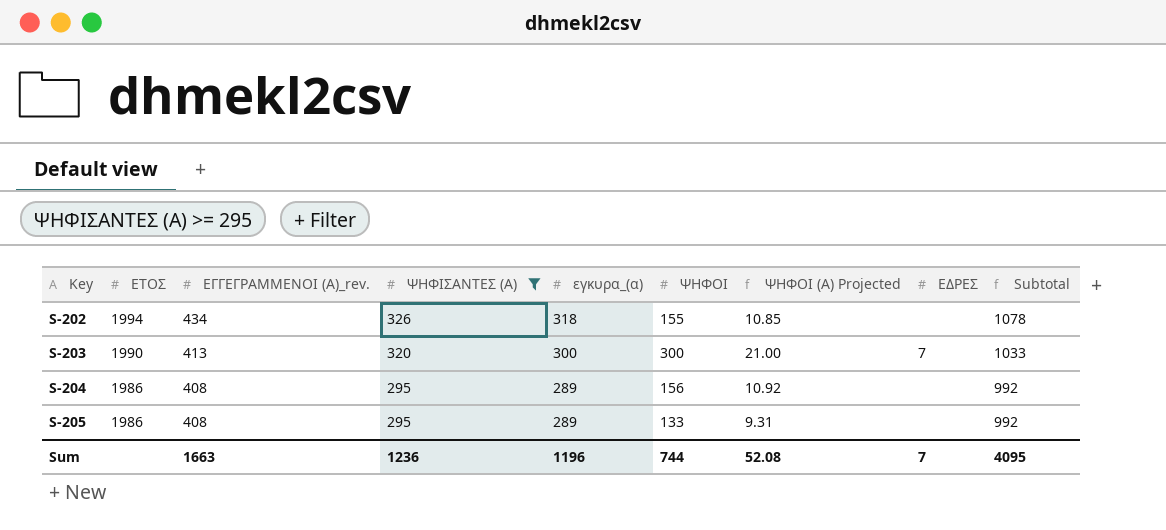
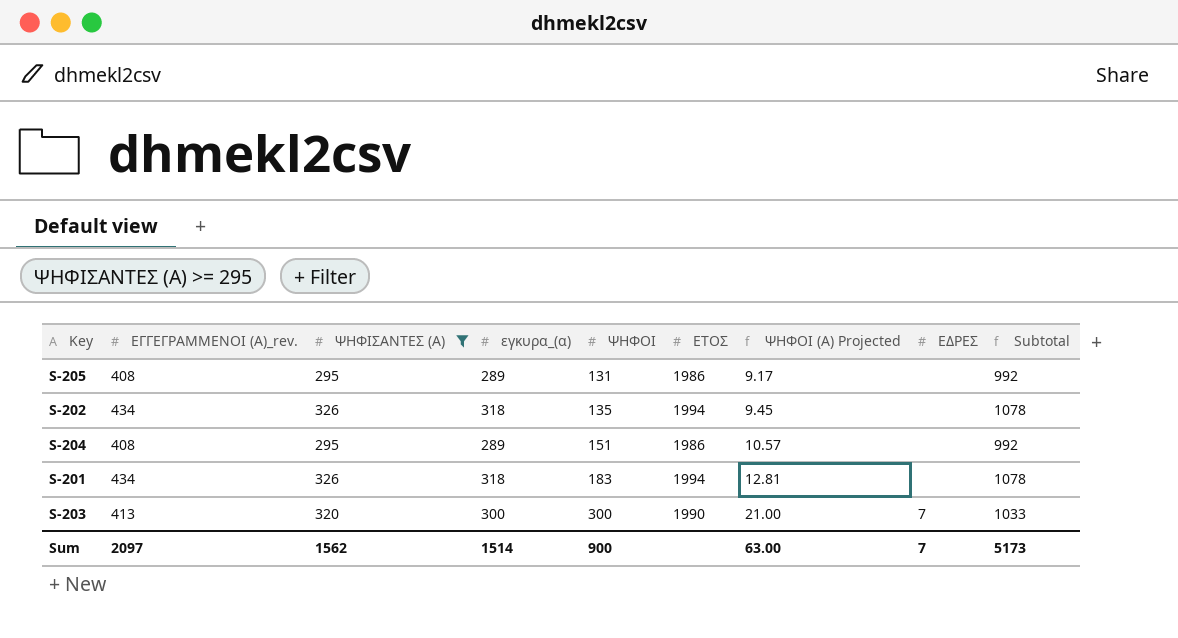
row order: Key ascending -> ΨΗΦΟΙ ascending
column ΕΤΟΣ | position: 2 -> 6
S-205 | ΨΗΦΟΙ: 133 -> 131
S-205 | ΨΗΦΟΙ (Α) Projected: 9.31 -> 9.17
S-202 | ΨΗΦΟΙ: 155 -> 135
S-202 | ΨΗΦΟΙ (Α) Projected: 10.85 -> 9.45
S-204 | ΨΗΦΟΙ: 156 -> 151
S-204 | ΨΗΦΟΙ (Α) Projected: 10.92 -> 10.57
row S-201: none -> 434 | 326 | 318 | 183 | 1994 | 12.81 | none | 1078
Sum | ΕΓΓΕΓΡΑΜΜΕΝΟΙ (Α)_rev.: 1663 -> 2097
Sum | ΨΗΦΙΣΑΝΤΕΣ (Α): 1236 -> 1562
Sum | εγκυρα_(α): 1196 -> 1514
Sum | ΨΗΦΟΙ: 744 -> 900
Sum | ΨΗΦΟΙ (Α) Projected: 52.08 -> 63.00
Sum | Subtotal: 4095 -> 5173

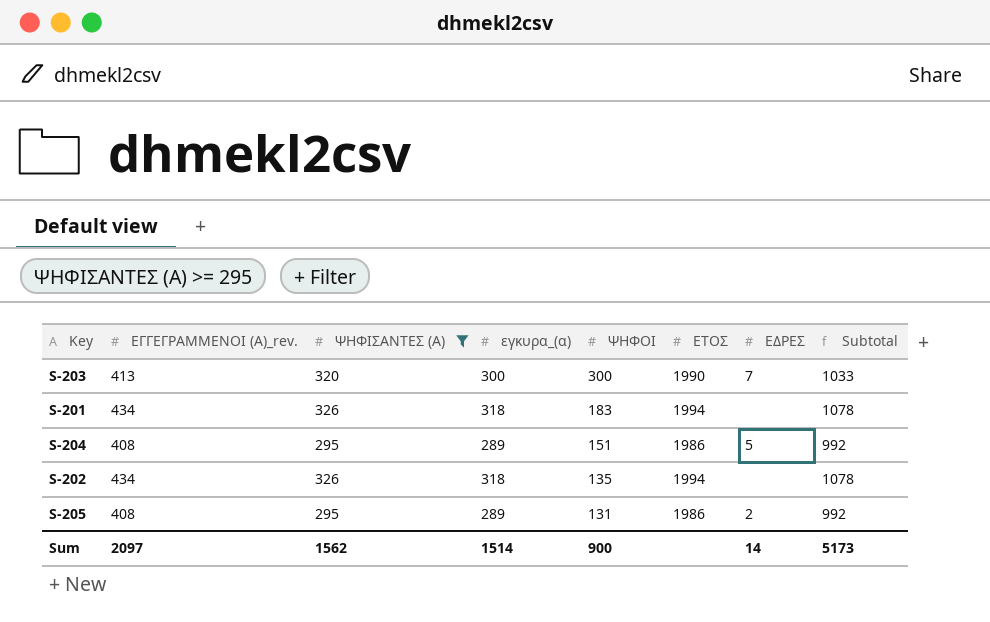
row order: ΨΗΦΟΙ ascending -> ΨΗΦΟΙ descending
column ΨΗΦΟΙ (Α) Projected | formula: [ΨΗΦΟΙ] * 0.07 -> none
S-204 | ΕΔΡΕΣ: none -> 5
S-205 | ΕΔΡΕΣ: none -> 2
Sum | ΕΔΡΕΣ: 7 -> 14

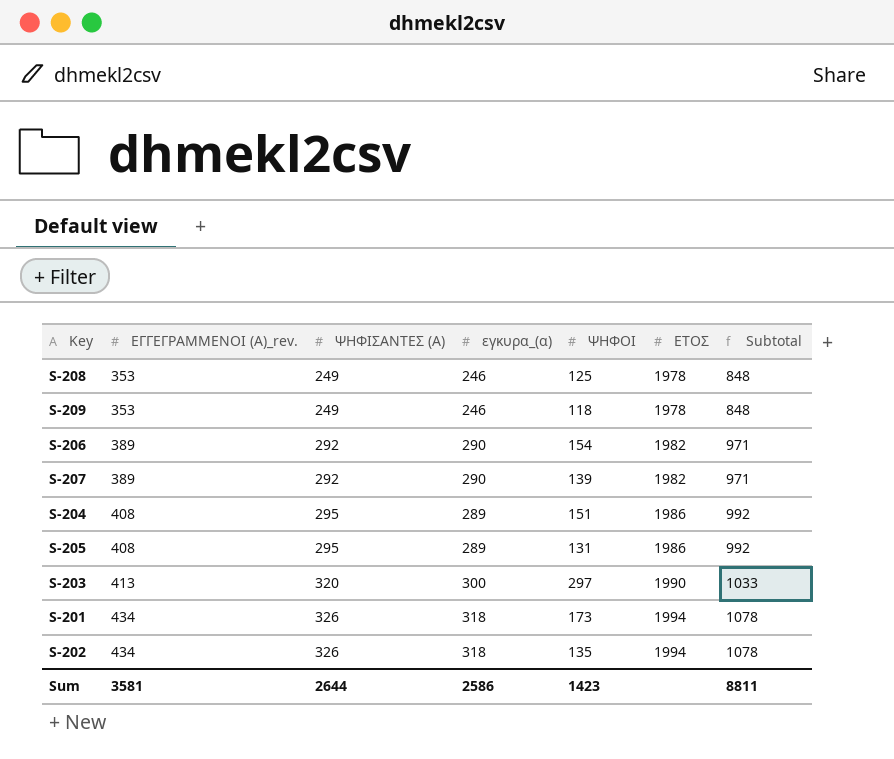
filter: ΨΗΦΙΣΑΝΤΕΣ (Α) >= 295 -> none
row order: ΨΗΦΟΙ descending -> ΕΓΓΕΓΡΑΜΜΕΝΟΙ (Α)_rev. ascending
column ΕΔΡΕΣ | position: 7 -> none
S-203 | ΨΗΦΟΙ: 300 -> 297
S-201 | ΨΗΦΟΙ: 183 -> 173
Sum | ΕΓΓΕΓΡΑΜΜΕΝΟΙ (Α)_rev.: 2097 -> 3581
Sum | ΨΗΦΙΣΑΝΤΕΣ (Α): 1562 -> 2644
Sum | εγκυρα_(α): 1514 -> 2586
Sum | ΨΗΦΟΙ: 900 -> 1423
Sum | Subtotal: 5173 -> 8811

